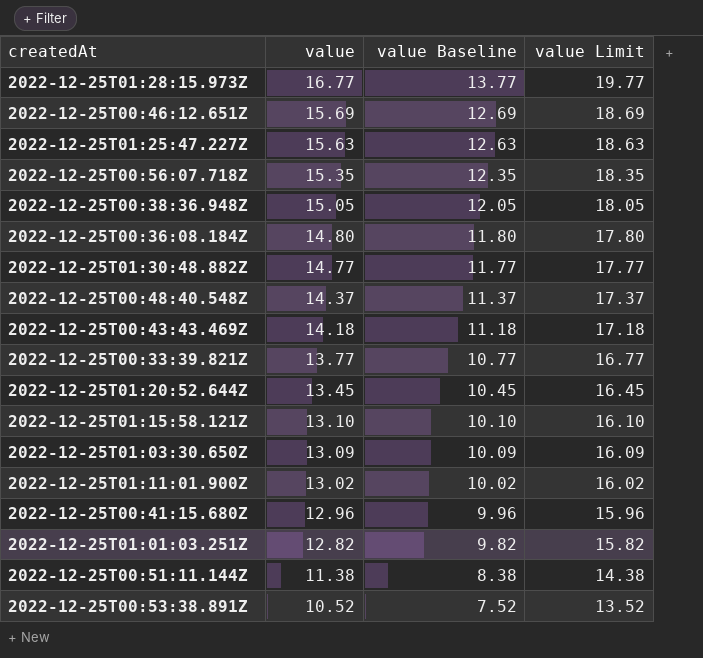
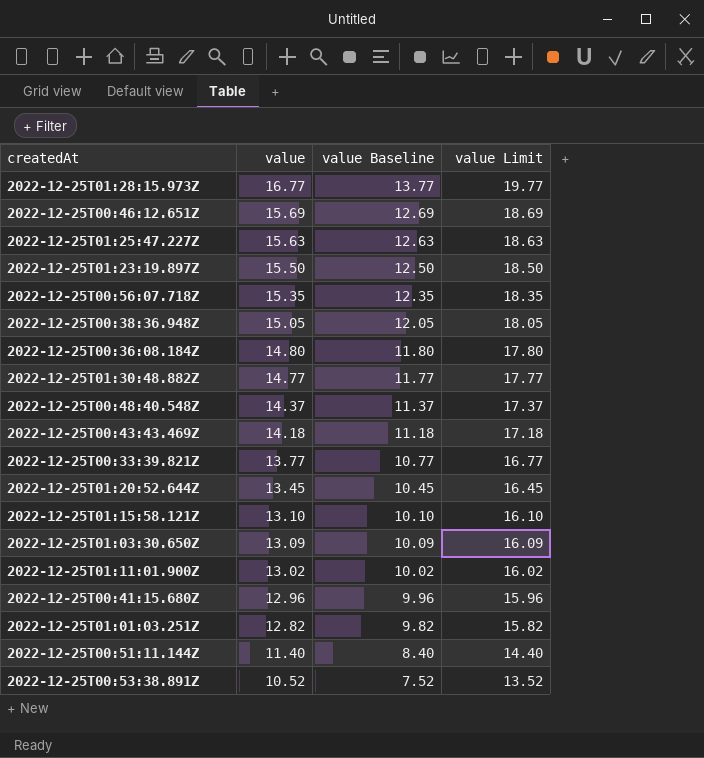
row 2022-12-25T01:23:19.897Z: none -> 15.50 | 12.50 | 18.50
2022-12-25T00:51:11.144Z | value: 11.38 -> 11.40
2022-12-25T00:51:11.144Z | value Baseline: 8.38 -> 8.40
2022-12-25T00:51:11.144Z | value Limit: 14.38 -> 14.40

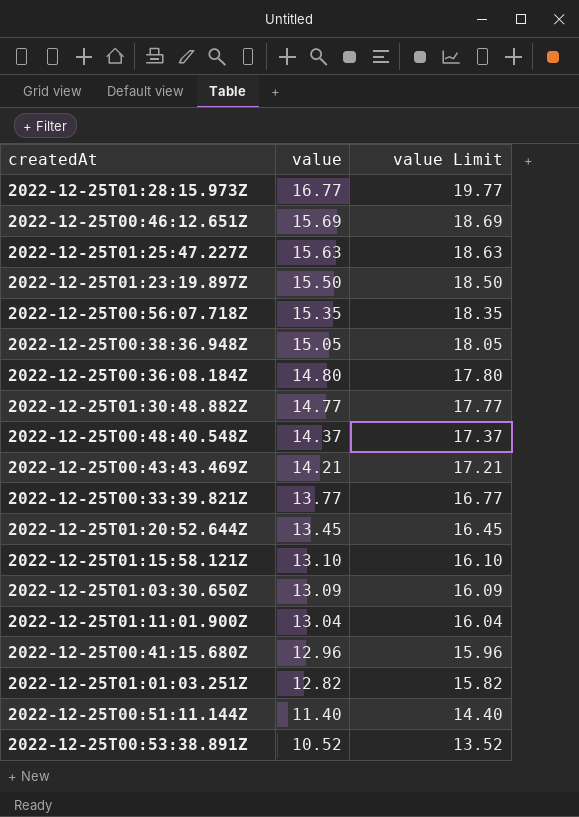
column value Baseline | formula: [value] - 3 -> none
2022-12-25T00:43:43.469Z | value: 14.18 -> 14.21
2022-12-25T00:43:43.469Z | value Limit: 17.18 -> 17.21
2022-12-25T01:11:01.900Z | value: 13.02 -> 13.04
2022-12-25T01:11:01.900Z | value Limit: 16.02 -> 16.04

